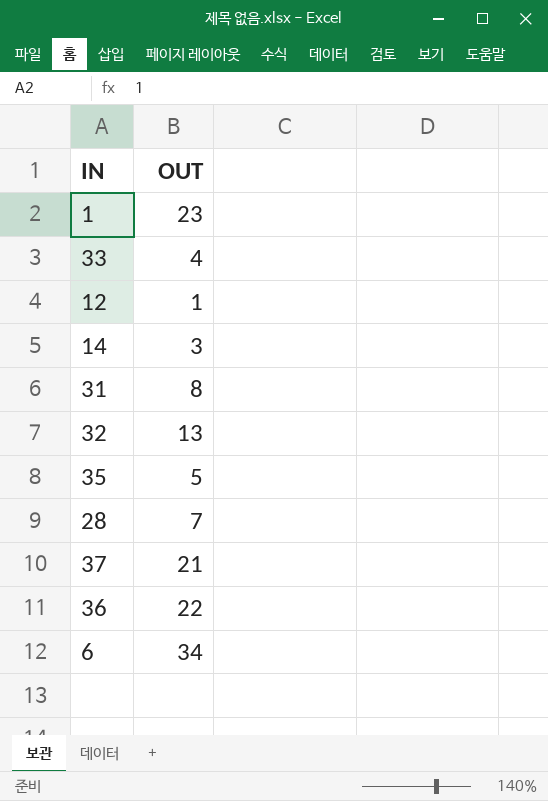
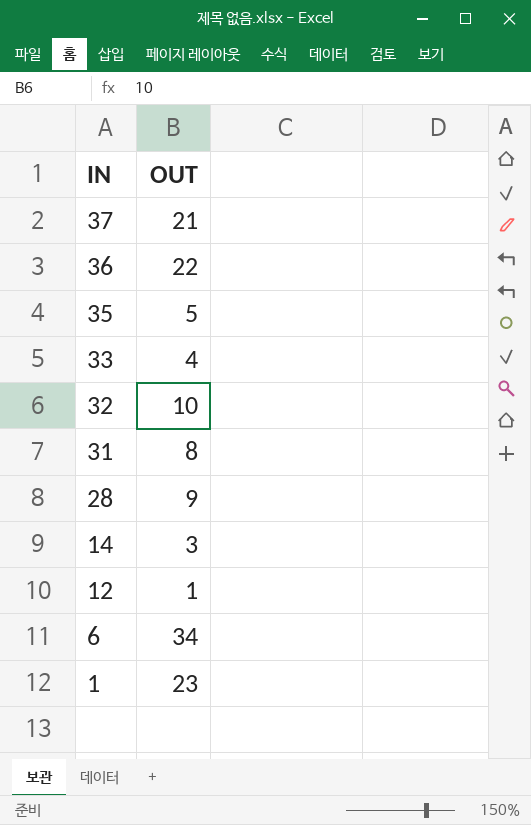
row order: none -> IN descending
32 | OUT: 13 -> 10
28 | OUT: 7 -> 9

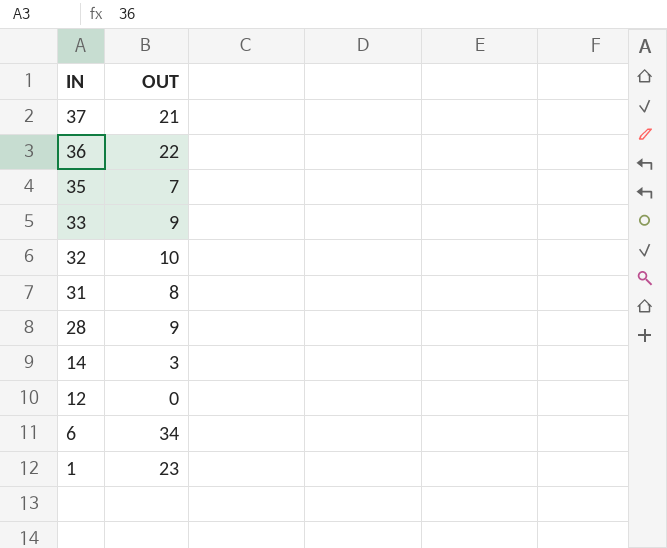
35 | OUT: 5 -> 7
33 | OUT: 4 -> 9
12 | OUT: 1 -> 0

